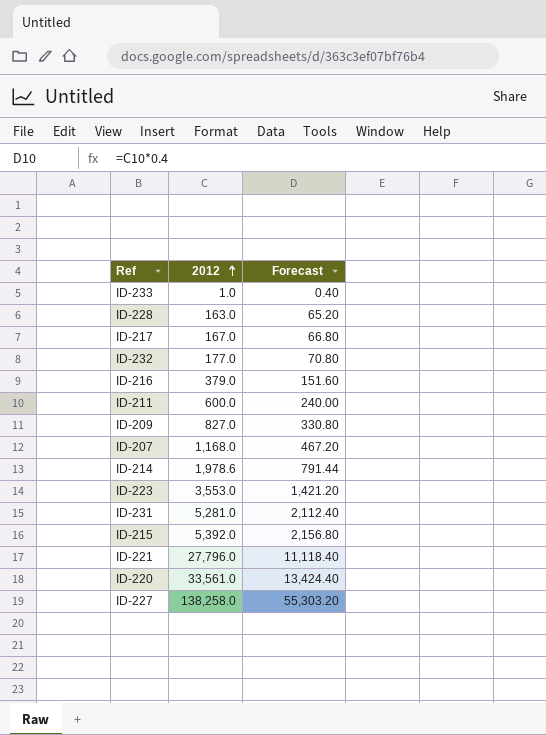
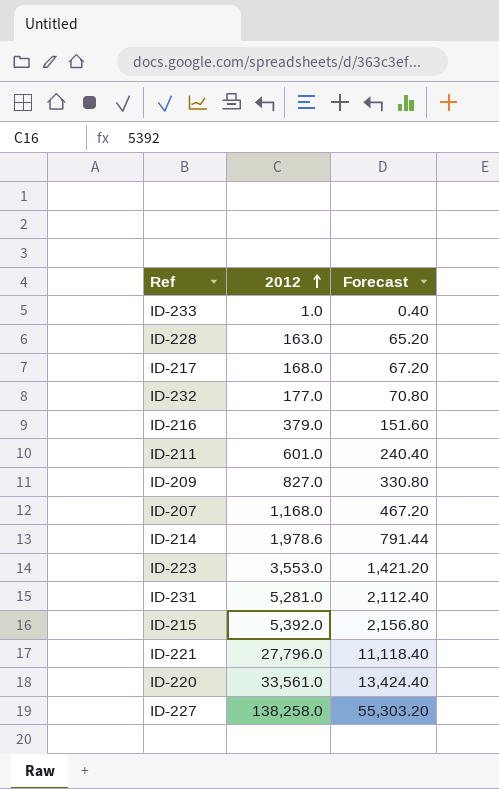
ID-217 | 2012: 167.0 -> 168.0
ID-217 | Forecast: 66.80 -> 67.20
ID-211 | 2012: 600.0 -> 601.0
ID-211 | Forecast: 240.00 -> 240.40

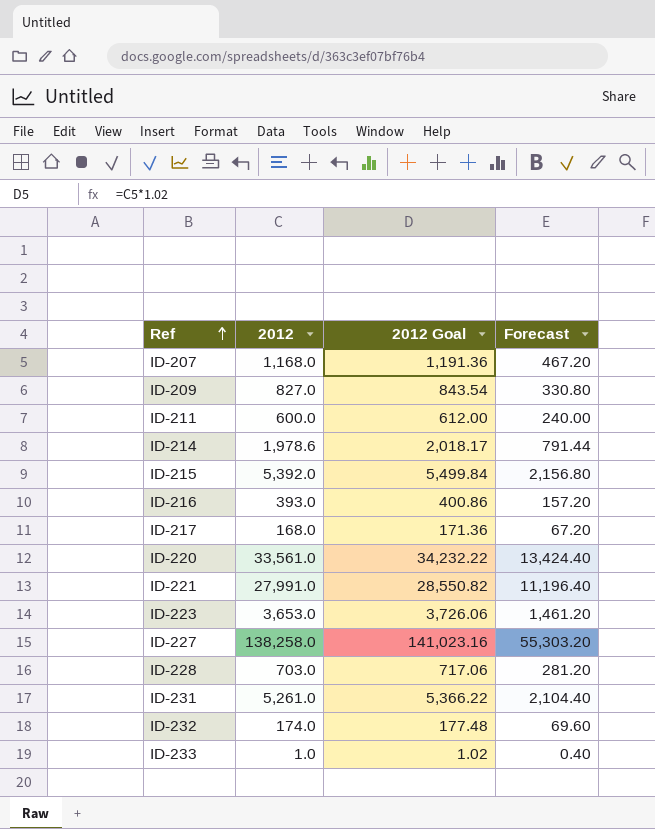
row order: 2012 ascending -> Ref ascending
column 2012 Goal | formula: none -> [2012] * 1.02
ID-211 | 2012: 601.0 -> 600.0
ID-211 | Forecast: 240.40 -> 240.00
ID-216 | 2012: 379.0 -> 393.0
ID-216 | Forecast: 151.60 -> 157.20
ID-221 | 2012: 27,796.0 -> 27,991.0
ID-221 | Forecast: 11,118.40 -> 11,196.40
ID-223 | 2012: 3,553.0 -> 3,653.0
ID-223 | Forecast: 1,421.20 -> 1,461.20
ID-228 | 2012: 163.0 -> 703.0
ID-228 | Forecast: 65.20 -> 281.20
ID-231 | 2012: 5,281.0 -> 5,261.0
ID-231 | Forecast: 2,112.40 -> 2,104.40
ID-232 | 2012: 177.0 -> 174.0
ID-232 | Forecast: 70.80 -> 69.60

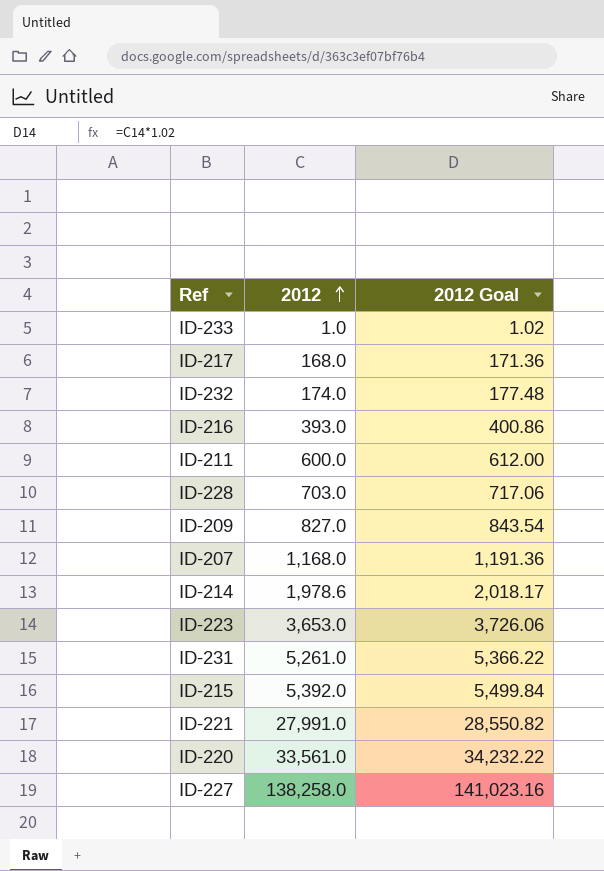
row order: Ref ascending -> 2012 ascending
column Forecast | formula: [2012] * 0.4 -> none

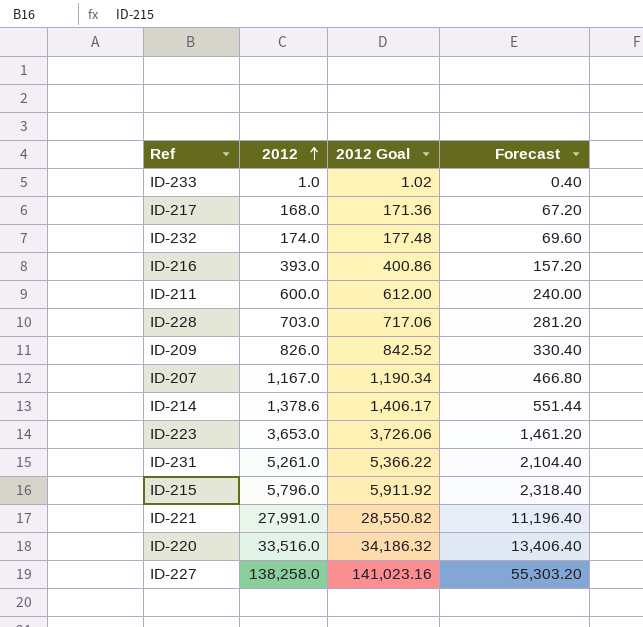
column Forecast | formula: none -> [2012] * 0.4
ID-209 | 2012: 827.0 -> 826.0
ID-209 | 2012 Goal: 843.54 -> 842.52
ID-207 | 2012: 1,168.0 -> 1,167.0
ID-207 | 2012 Goal: 1,191.36 -> 1,190.34
ID-214 | 2012: 1,978.6 -> 1,378.6
ID-214 | 2012 Goal: 2,018.17 -> 1,406.17
ID-215 | 2012: 5,392.0 -> 5,796.0
ID-215 | 2012 Goal: 5,499.84 -> 5,911.92
ID-220 | 2012: 33,561.0 -> 33,516.0
ID-220 | 2012 Goal: 34,232.22 -> 34,186.32

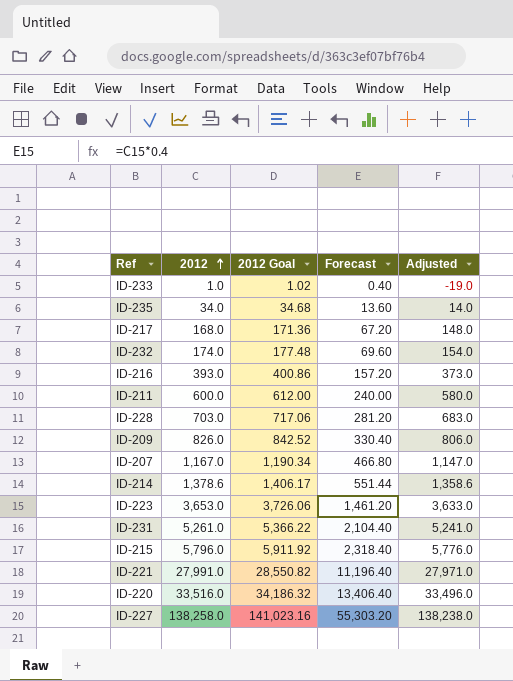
column Adjusted | formula: none -> [2012] - 20
row ID-235: none -> 34.0 | 34.68 | 13.60 | 14.0

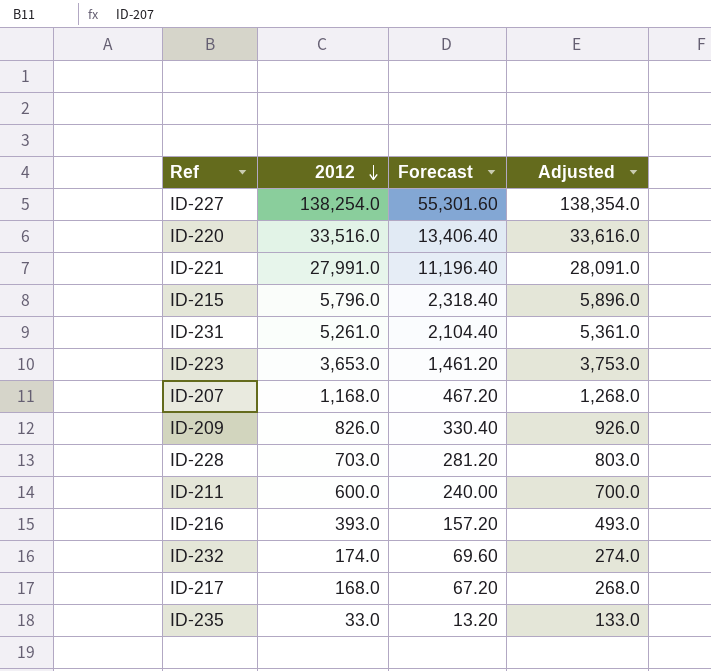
row order: 2012 ascending -> 2012 descending
column 2012 Goal | formula: [2012] * 1.02 -> none
column Adjusted | formula: [2012] - 20 -> [2012] + 100
row ID-233: 1.0 | 1.02 | 0.40 | -19.0 -> none
row ID-214: 1,378.6 | 1,406.17 | 551.44 | 1,358.6 -> none
ID-227 | 2012: 138,258.0 -> 138,254.0
ID-227 | Forecast: 55,303.20 -> 55,301.60
ID-207 | 2012: 1,167.0 -> 1,168.0
ID-207 | Forecast: 466.80 -> 467.20
ID-235 | 2012: 34.0 -> 33.0
ID-235 | Forecast: 13.60 -> 13.20

